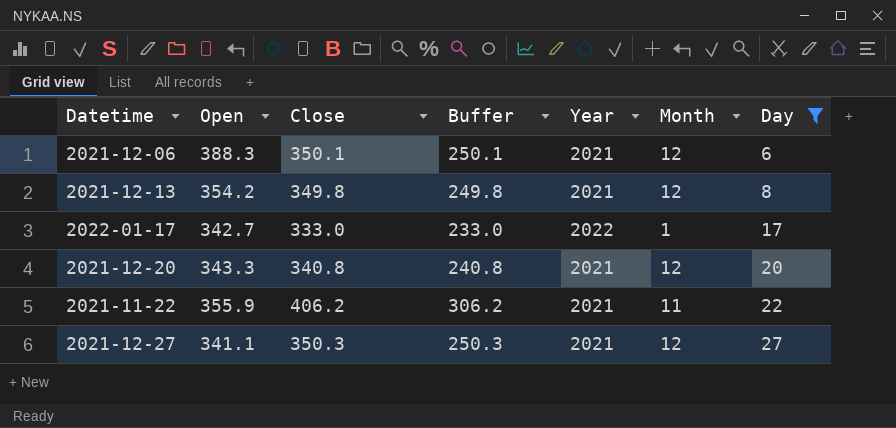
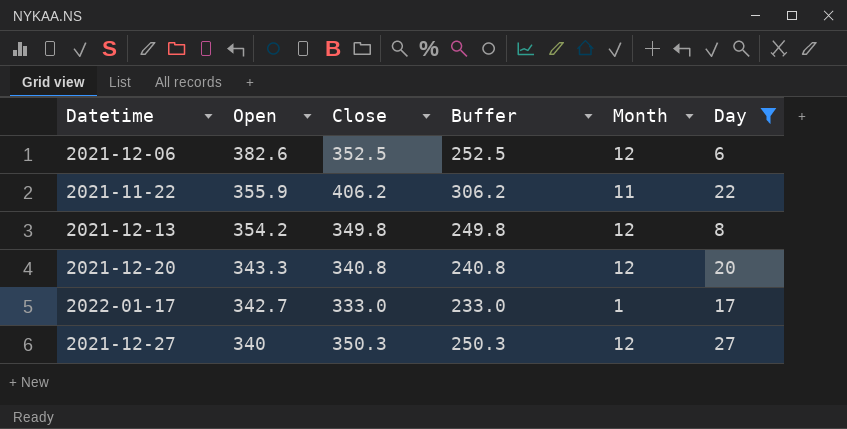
row order: Day ascending -> Open descending
column Year | position: 5 -> none
2021-12-06 | Open: 388.3 -> 382.6
2021-12-06 | Close: 350.1 -> 352.5
2021-12-06 | Buffer: 250.1 -> 252.5
2021-12-27 | Open: 341.1 -> 340

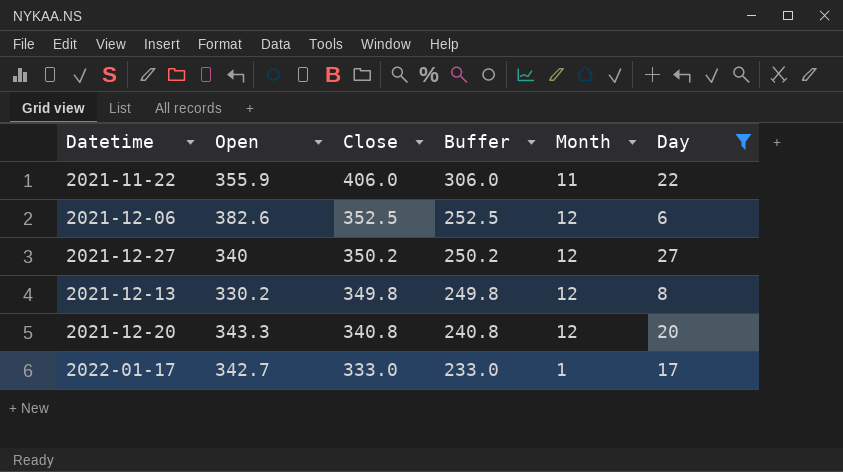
row order: Open descending -> Close descending
2021-11-22 | Close: 406.2 -> 406.0
2021-11-22 | Buffer: 306.2 -> 306.0
2021-12-27 | Close: 350.3 -> 350.2
2021-12-27 | Buffer: 250.3 -> 250.2
2021-12-13 | Open: 354.2 -> 330.2

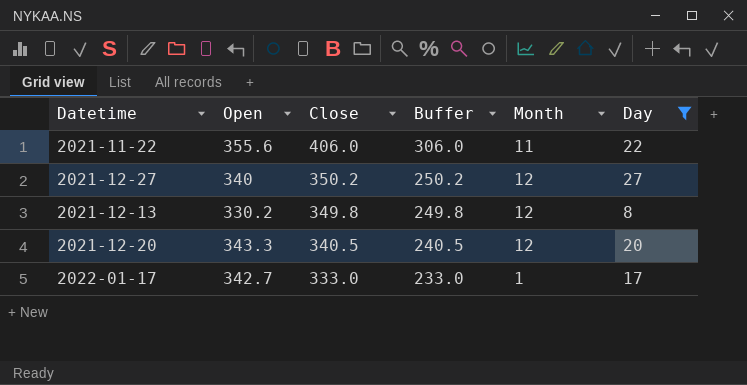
row 2021-12-06: 382.6 | 352.5 | 252.5 | 12 | 6 -> none
2021-11-22 | Open: 355.9 -> 355.6
2021-12-20 | Close: 340.8 -> 340.5
2021-12-20 | Buffer: 240.8 -> 240.5

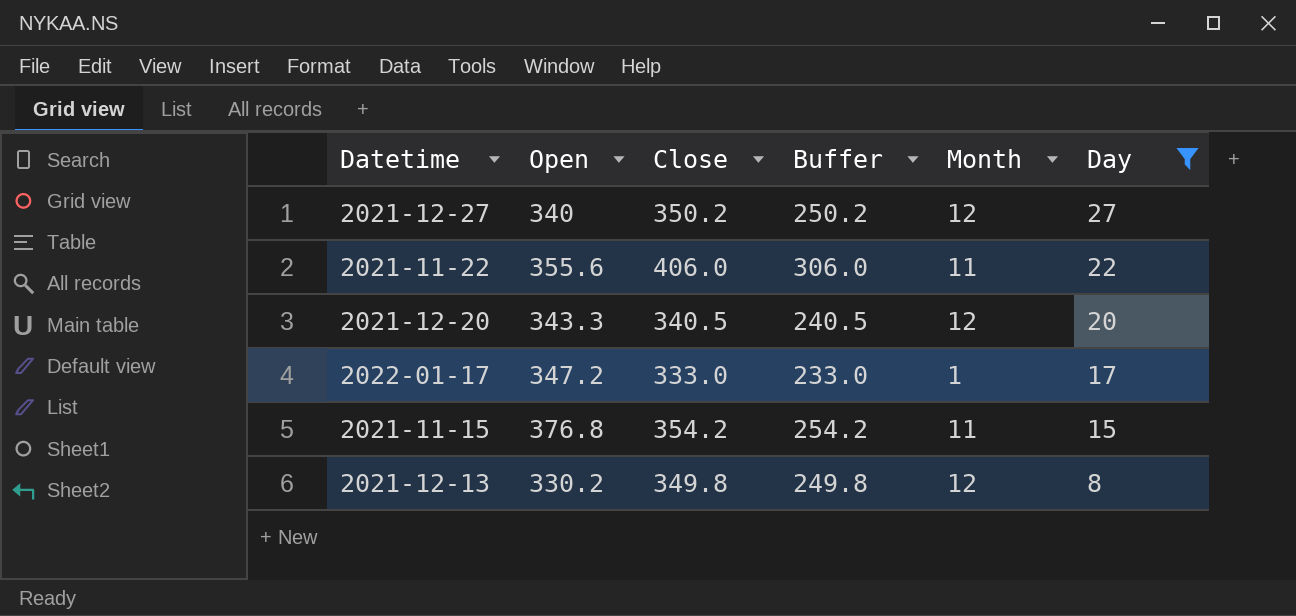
row order: Close descending -> Day descending
2022-01-17 | Open: 342.7 -> 347.2
row 2021-11-15: none -> 376.8 | 354.2 | 254.2 | 11 | 15

